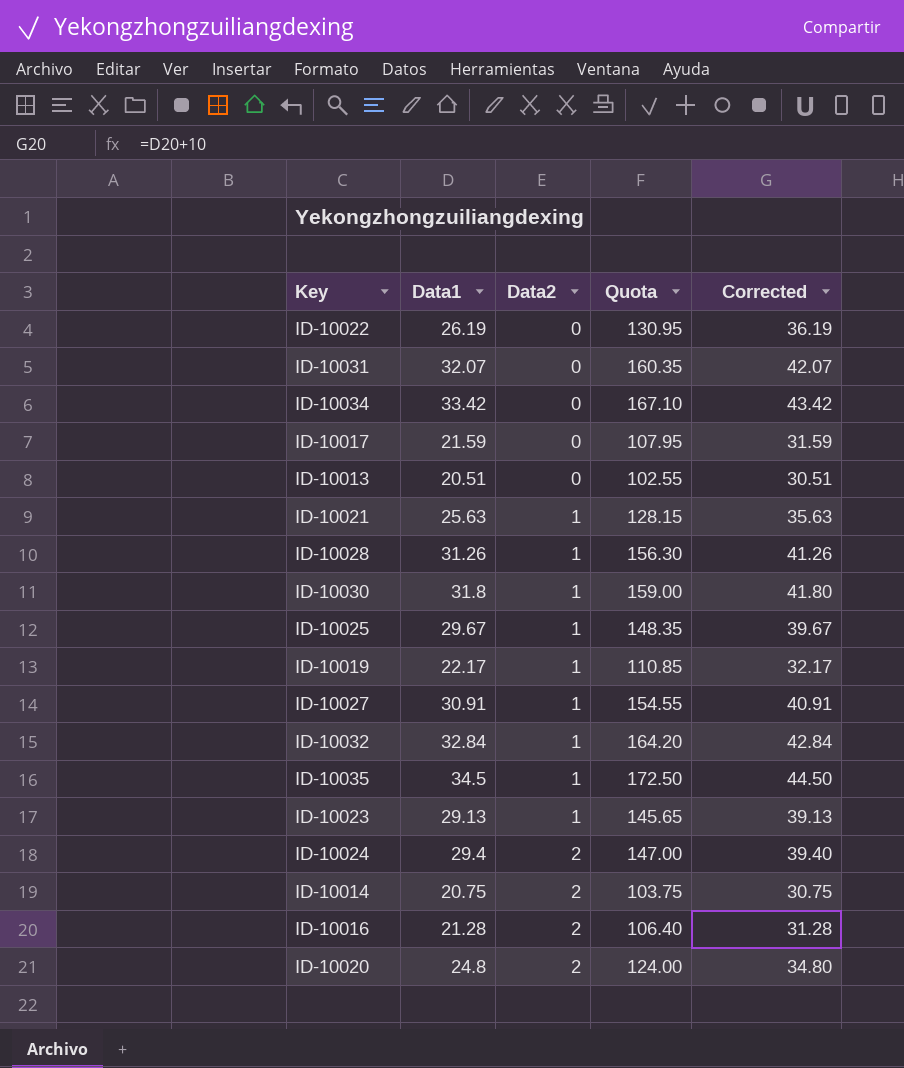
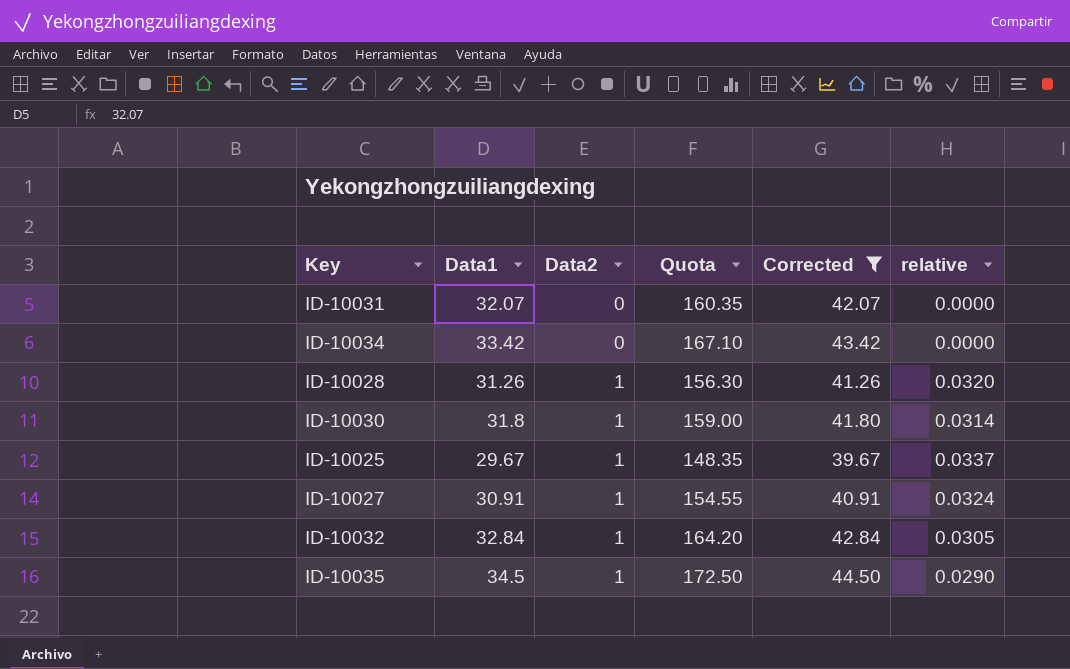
filter: none -> Corrected >= 39.67
column relative | formula: none -> [Data2] / [Data1]

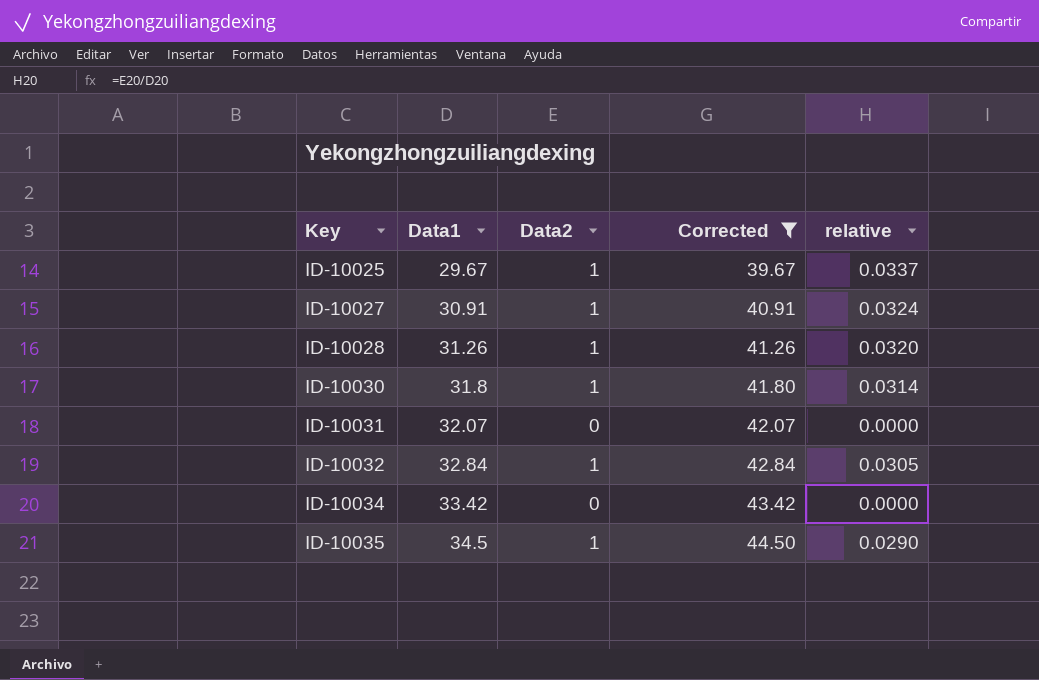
row order: Data2 ascending -> Key ascending
column Quota | formula: [Data1] * 5 -> none

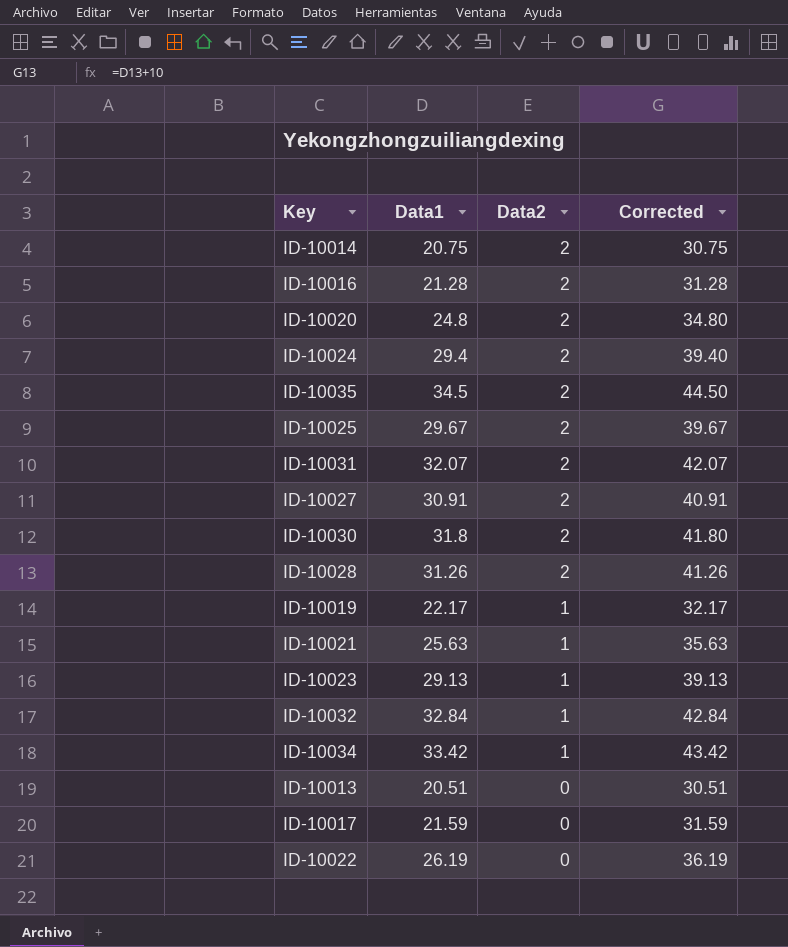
filter: Corrected >= 39.67 -> none
row order: Key ascending -> Data2 descending
column relative | formula: [Data2] / [Data1] -> none
ID-10035 | Data2: 1 -> 2
ID-10025 | Data2: 1 -> 2
ID-10031 | Data2: 0 -> 2
ID-10027 | Data2: 1 -> 2
ID-10030 | Data2: 1 -> 2
ID-10028 | Data2: 1 -> 2
ID-10034 | Data2: 0 -> 1

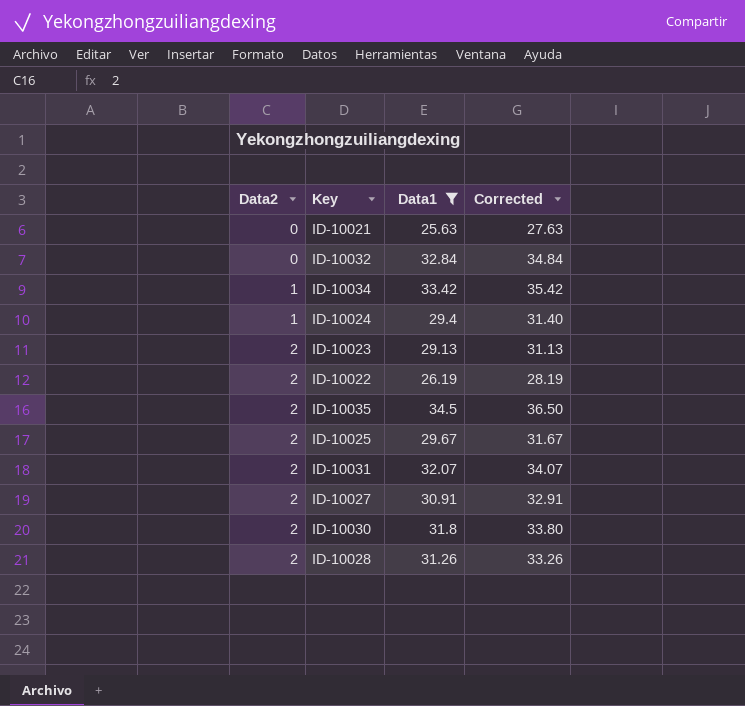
filter: none -> Data1 >= 25.63
row order: Data2 descending -> Data2 ascending
column Data2 | position: 3 -> 1
column Corrected | formula: [Data1] + 10 -> [Data1] + 2
ID-10021 | Data2: 1 -> 0
ID-10032 | Data2: 1 -> 0
ID-10024 | Data2: 2 -> 1
ID-10023 | Data2: 1 -> 2
ID-10022 | Data2: 0 -> 2

